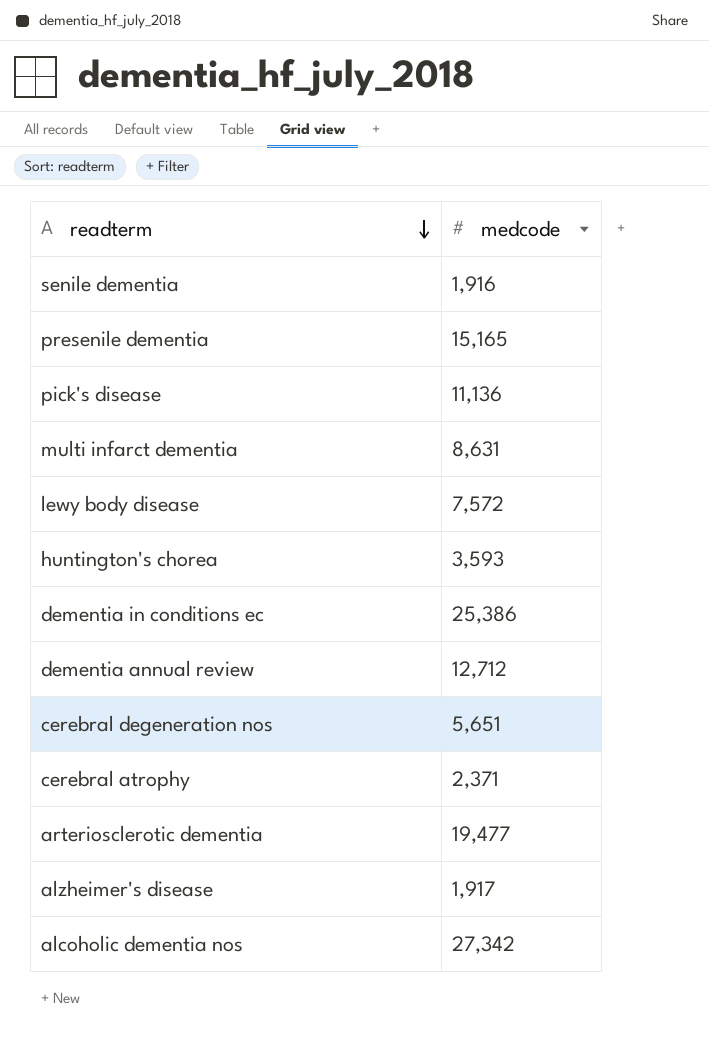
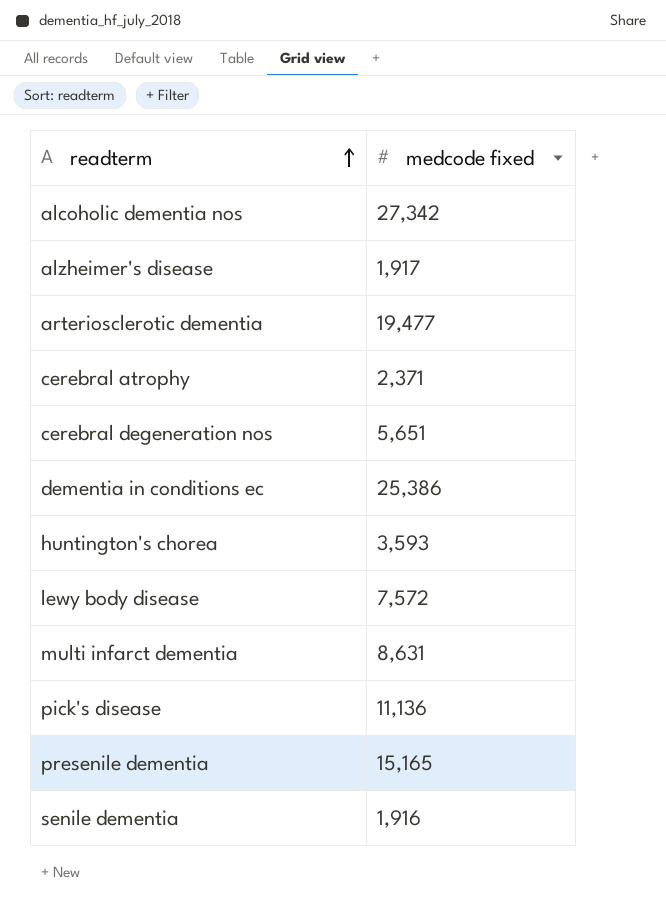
row order: readterm descending -> readterm ascending
column name: medcode -> medcode fixed
row dementia annual review: 12,712 -> none

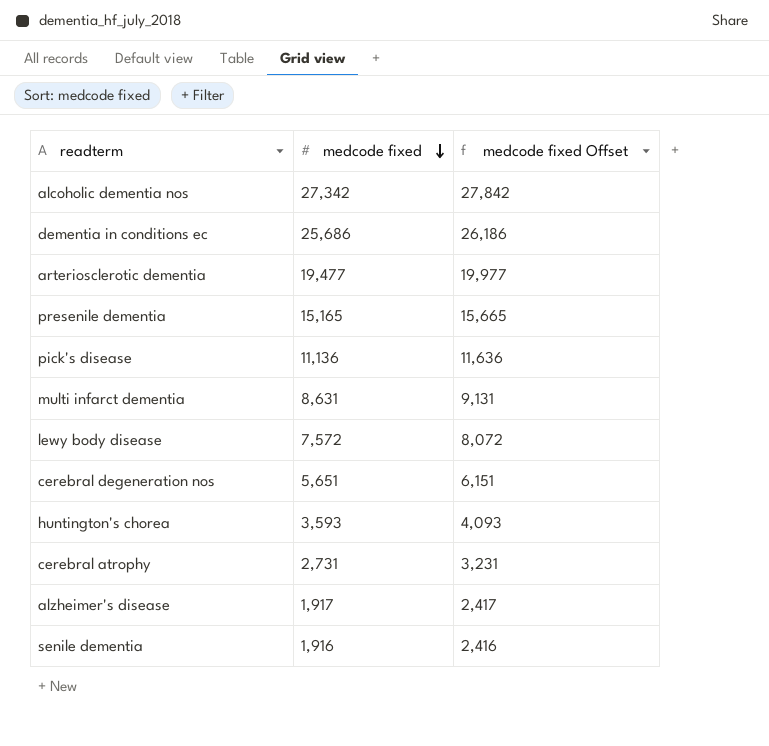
row order: readterm ascending -> medcode fixed descending
column medcode fixed Offset | formula: none -> [medcode fixed] + 500
dementia in conditions ec | medcode fixed: 25,386 -> 25,686
cerebral atrophy | medcode fixed: 2,371 -> 2,731

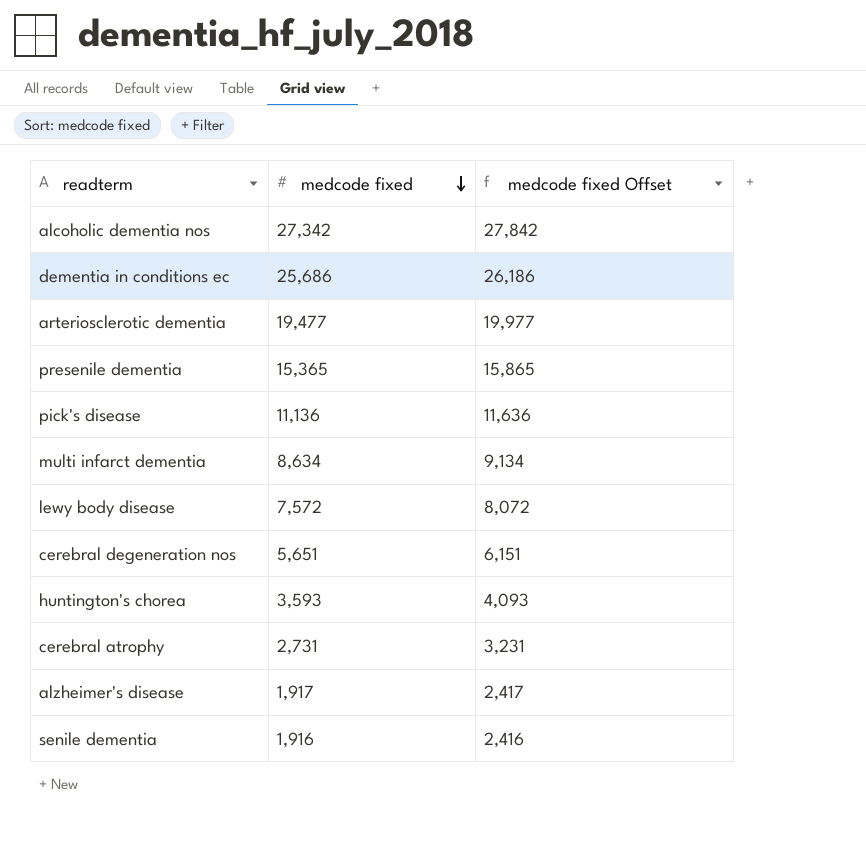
presenile dementia | medcode fixed: 15,165 -> 15,365
presenile dementia | medcode fixed Offset: 15,665 -> 15,865
multi infarct dementia | medcode fixed: 8,631 -> 8,634
multi infarct dementia | medcode fixed Offset: 9,131 -> 9,134

